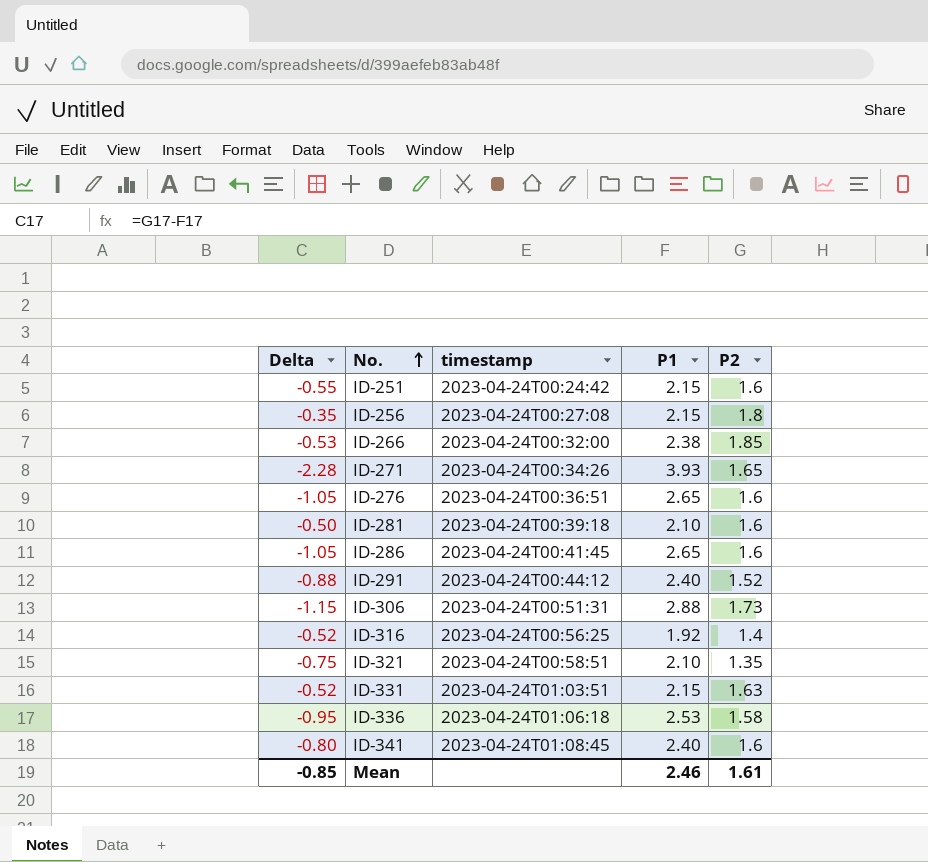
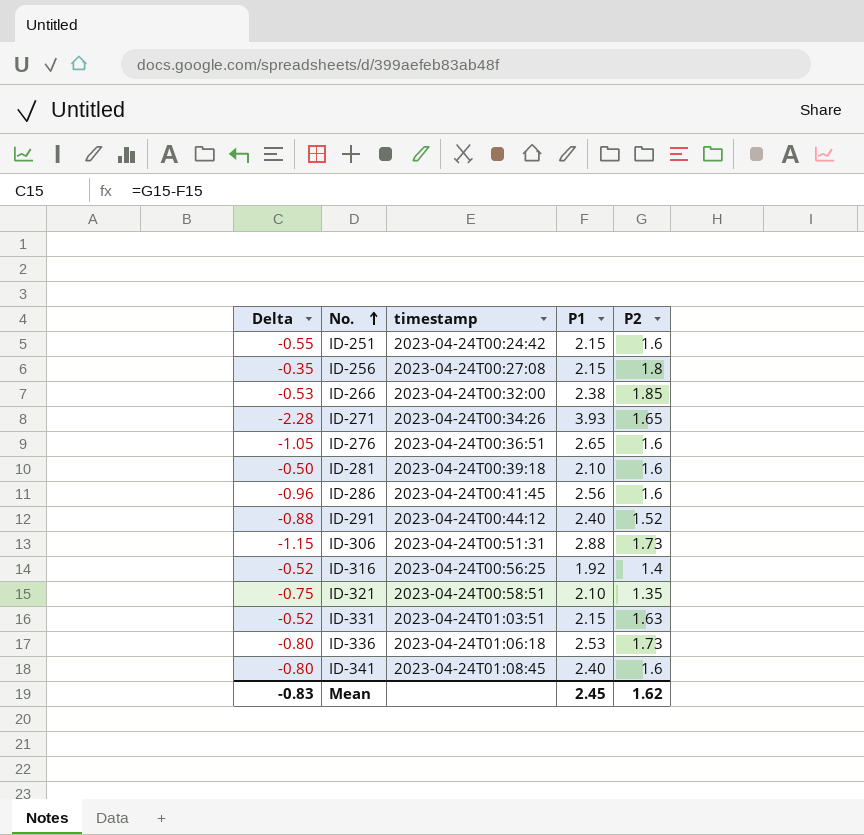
ID-286 | Delta: -1.05 -> -0.96
ID-286 | P1: 2.65 -> 2.56
ID-336 | Delta: -0.95 -> -0.80
ID-336 | P2: 1.58 -> 1.73
Mean | Delta: -0.85 -> -0.83
Mean | P1: 2.46 -> 2.45
Mean | P2: 1.61 -> 1.62

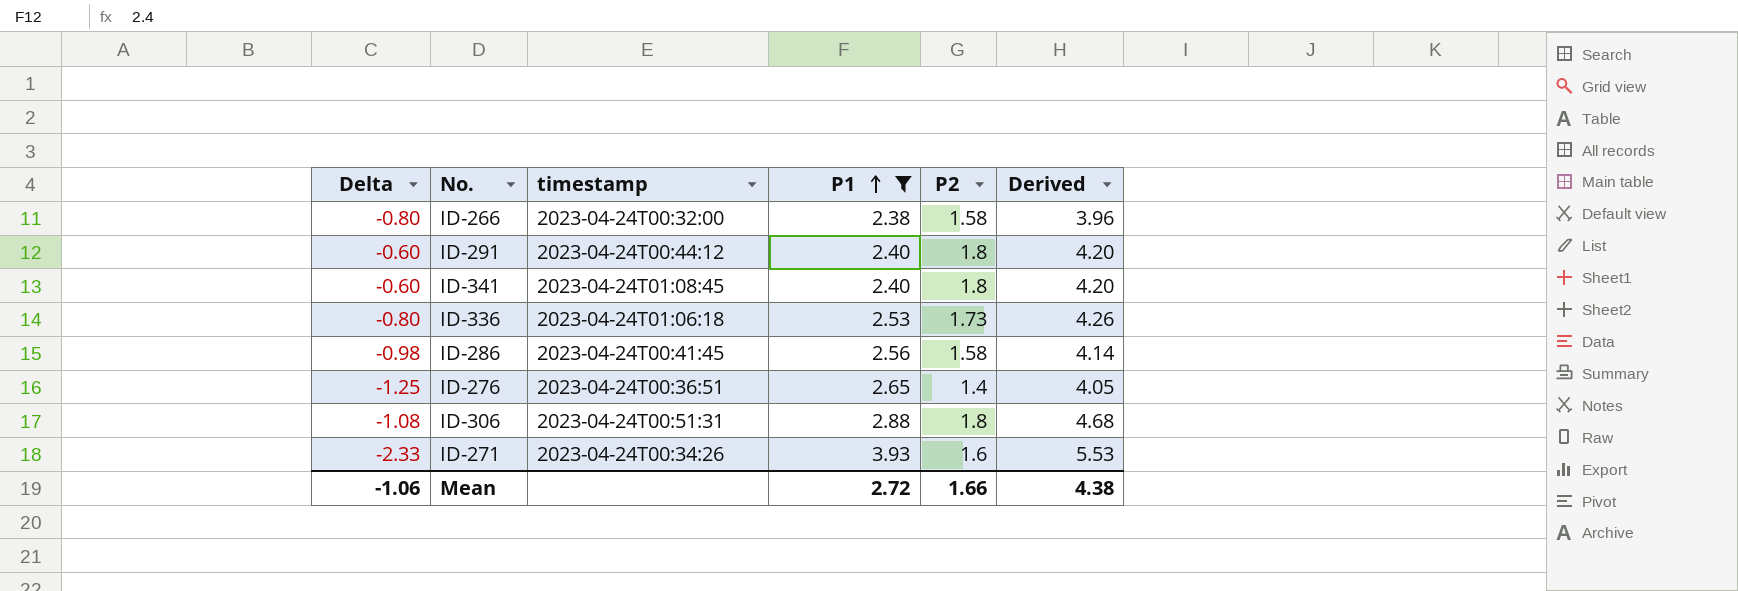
filter: none -> P1 >= 2.38
row order: No. ascending -> P1 ascending
column Derived | formula: none -> [P1] + [P2]
ID-266 | Delta: -0.53 -> -0.80
ID-266 | P2: 1.85 -> 1.58
ID-291 | Delta: -0.88 -> -0.60
ID-291 | P2: 1.52 -> 1.8
ID-341 | Delta: -0.80 -> -0.60
ID-341 | P2: 1.6 -> 1.8
ID-286 | Delta: -0.96 -> -0.98
ID-286 | P2: 1.6 -> 1.58
ID-276 | Delta: -1.05 -> -1.25
ID-276 | P2: 1.6 -> 1.4
ID-306 | Delta: -1.15 -> -1.08
ID-306 | P2: 1.73 -> 1.8
ID-271 | Delta: -2.28 -> -2.33
ID-271 | P2: 1.65 -> 1.6
Mean | Delta: -0.83 -> -1.06
Mean | P1: 2.45 -> 2.72
Mean | P2: 1.62 -> 1.66

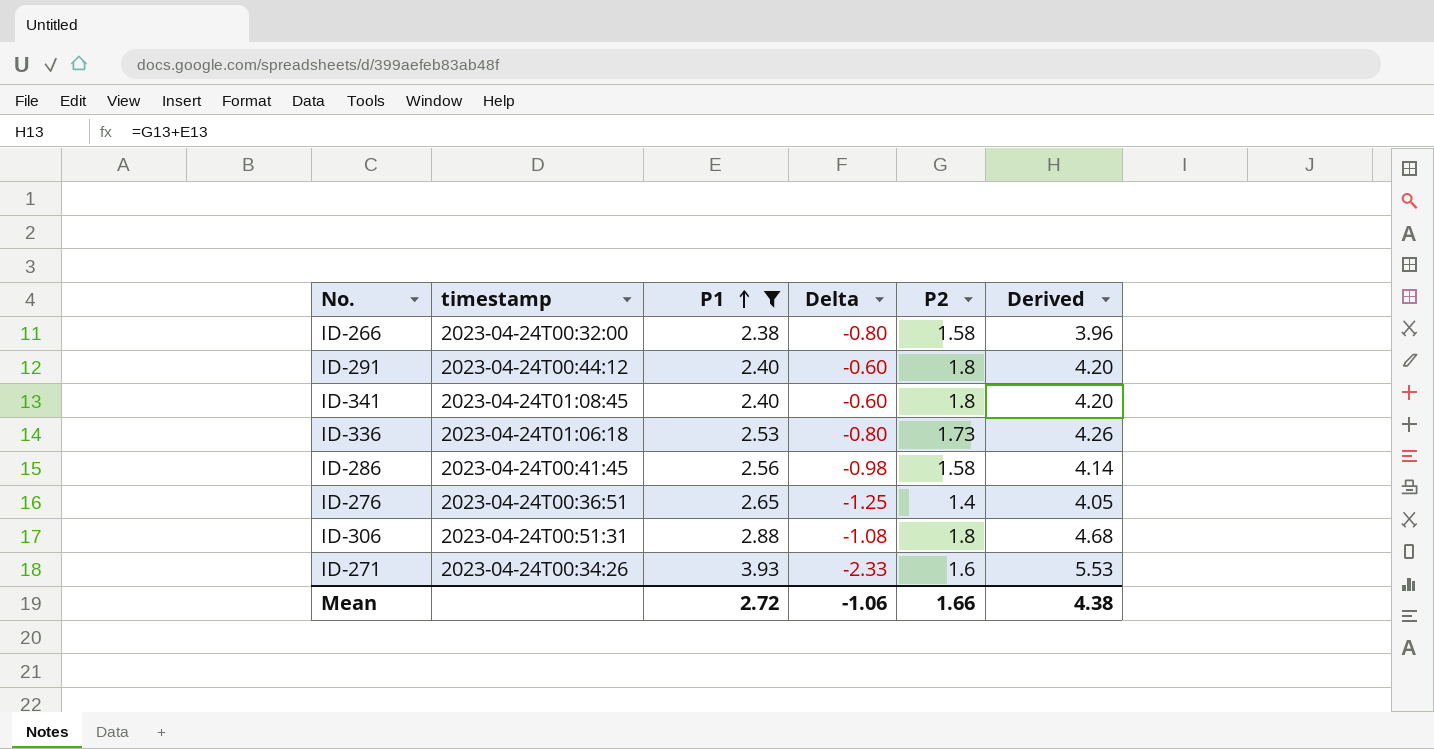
column Delta | position: 1 -> 4

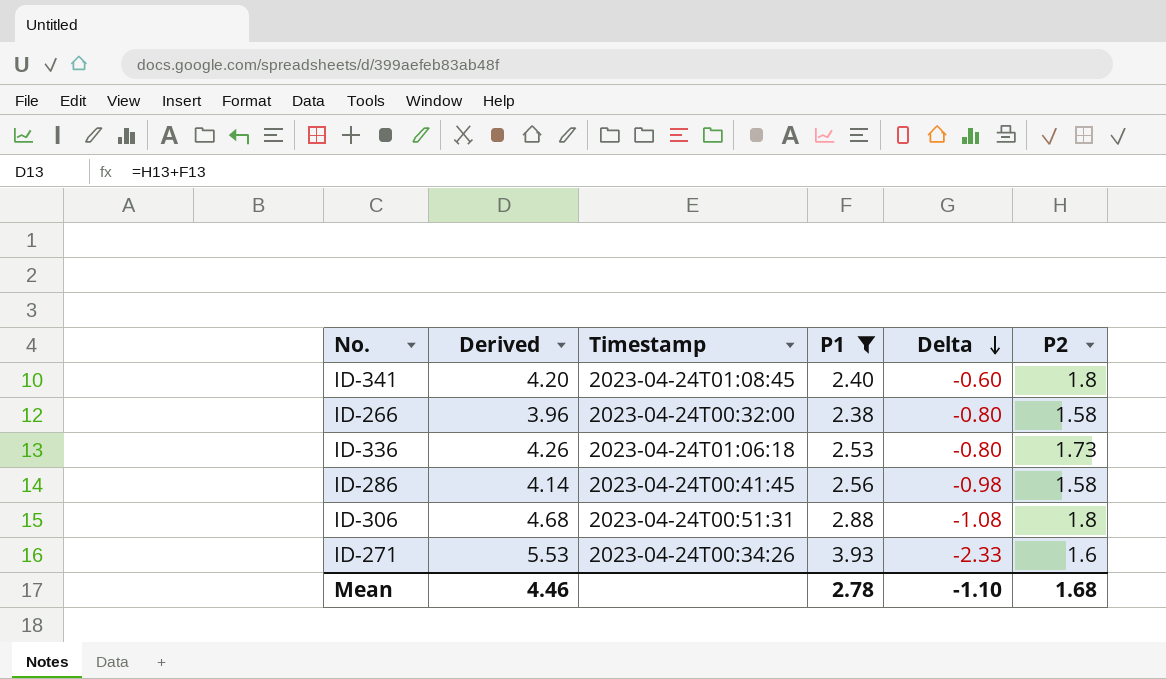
row order: P1 ascending -> Delta descending
column Derived | position: 6 -> 2
column name: timestamp -> Timestamp
row ID-291: 2023-04-24T00:44:12 | 2.40 | -0.60 | 1.8 | 4.20 -> none
row ID-276: 2023-04-24T00:36:51 | 2.65 | -1.25 | 1.4 | 4.05 -> none
Mean | Derived: 4.38 -> 4.46
Mean | P1: 2.72 -> 2.78
Mean | Delta: -1.06 -> -1.10
Mean | P2: 1.66 -> 1.68

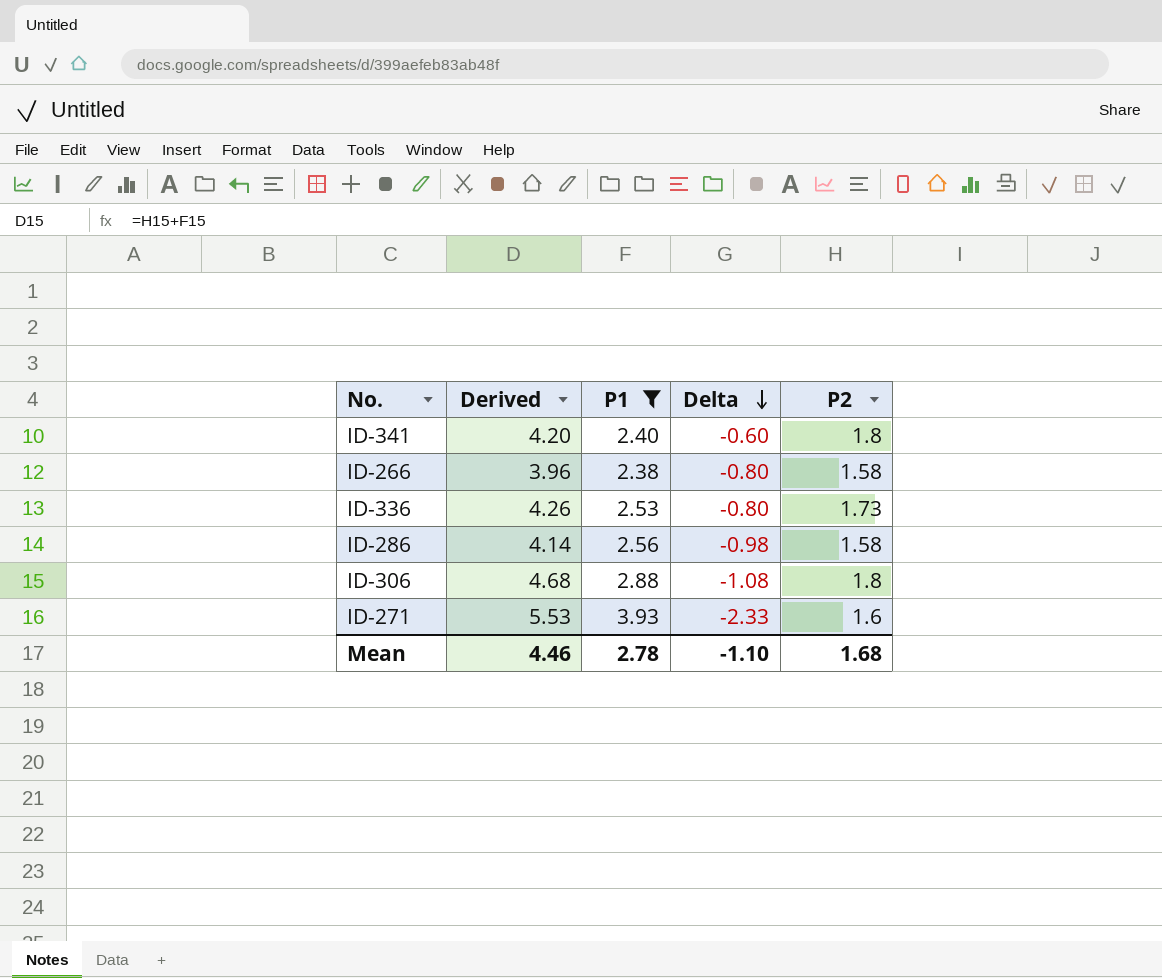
column Timestamp | position: 3 -> none

